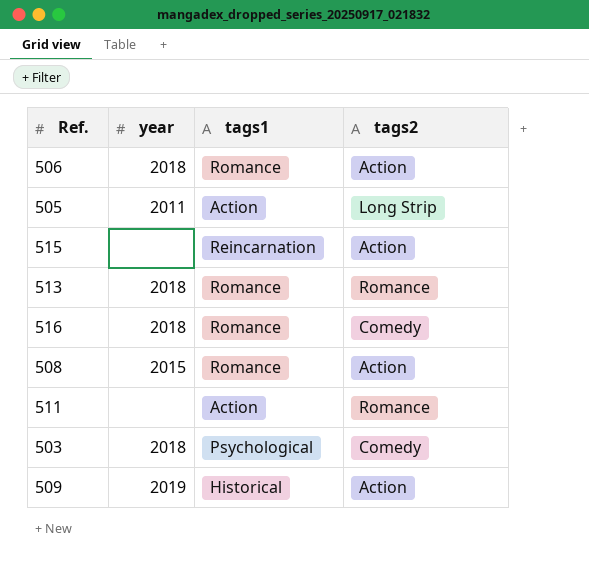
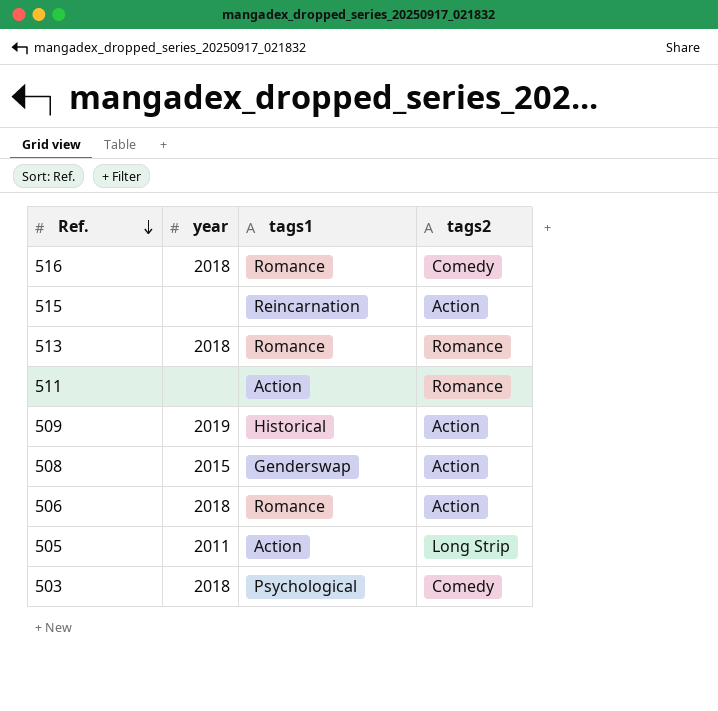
row order: none -> Ref. descending
508 | tags1: Romance -> Genderswap

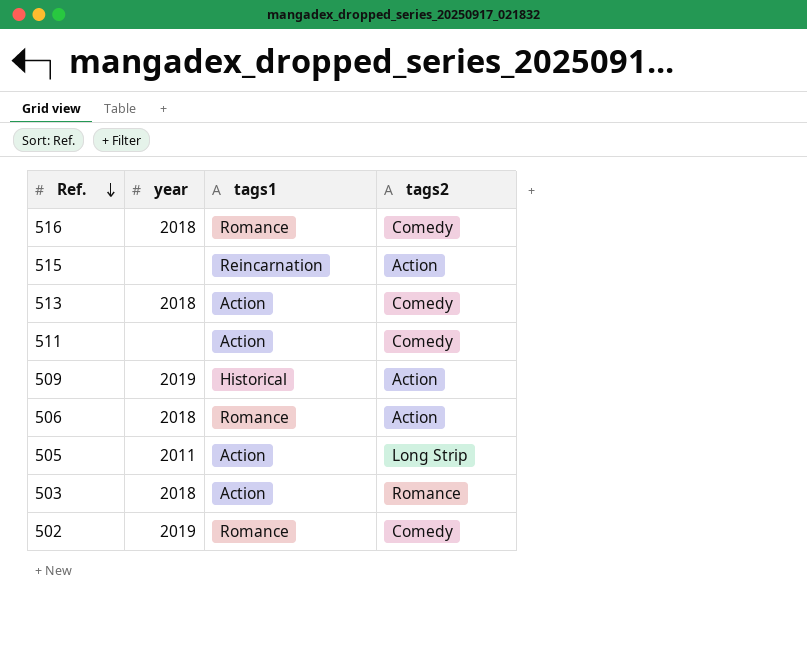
row 508: 2015 | Genderswap | Action -> none
513 | tags1: Romance -> Action
513 | tags2: Romance -> Comedy
511 | tags2: Romance -> Comedy
503 | tags1: Psychological -> Action
503 | tags2: Comedy -> Romance
row 502: none -> 2019 | Romance | Comedy

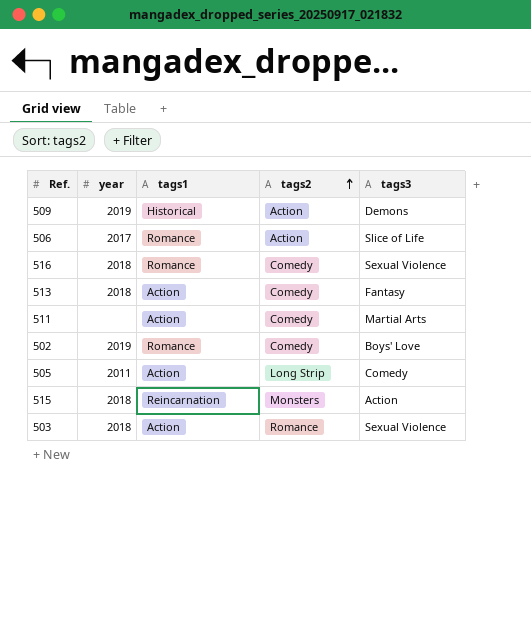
row order: Ref. descending -> tags2 ascending
column tags3 | position: none -> 5
506 | year: 2018 -> 2017
515 | year: none -> 2018
515 | tags2: Action -> Monsters

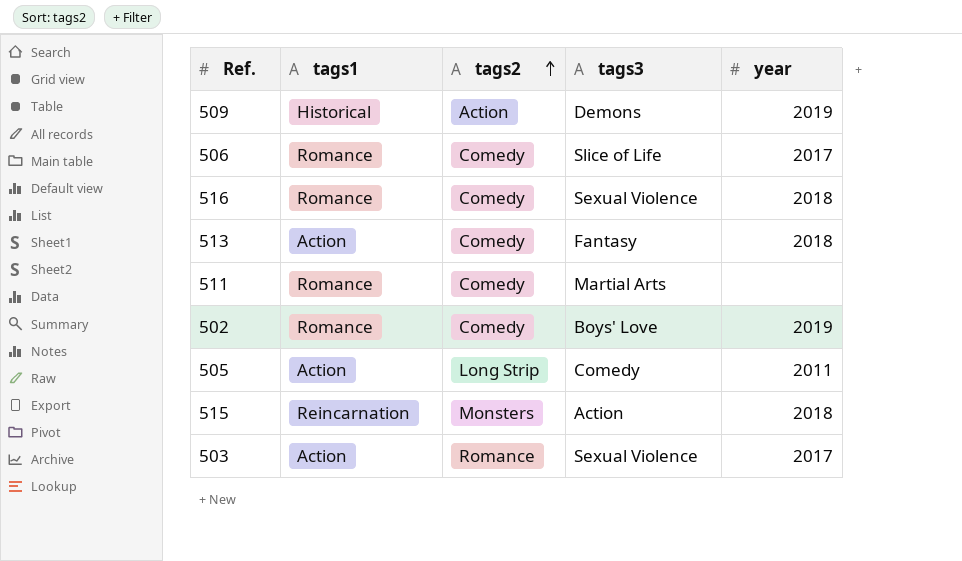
column year | position: 2 -> 5
506 | tags2: Action -> Comedy
511 | tags1: Action -> Romance
503 | year: 2018 -> 2017

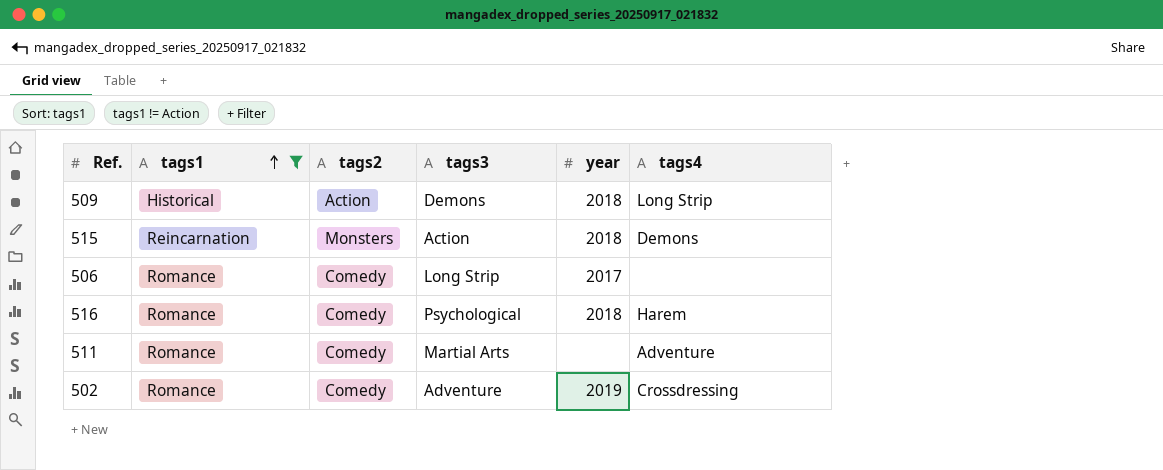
filter: none -> tags1 != Action
row order: tags2 ascending -> tags1 ascending
column tags4 | position: none -> 6
509 | year: 2019 -> 2018
506 | tags3: Slice of Life -> Long Strip
516 | tags3: Sexual Violence -> Psychological
502 | tags3: Boys' Love -> Adventure

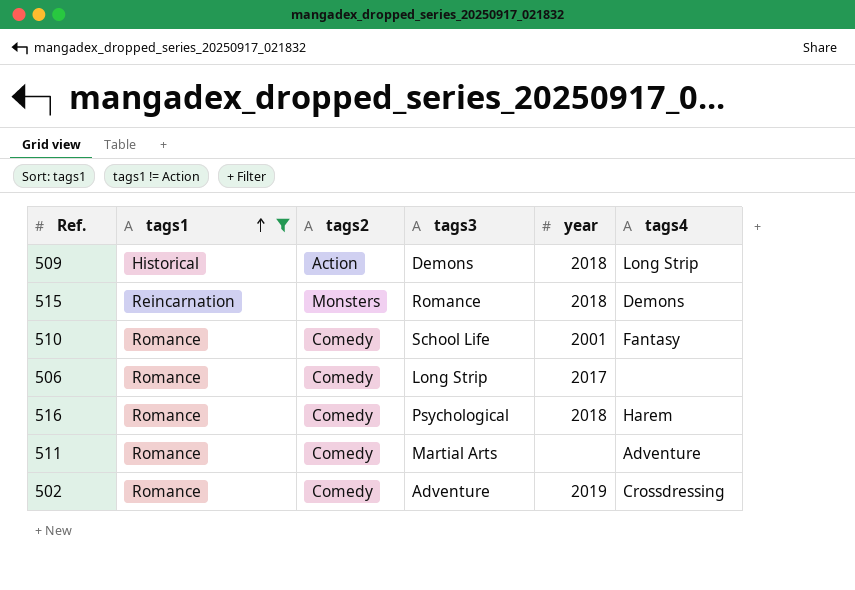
515 | tags3: Action -> Romance
row 510: none -> Romance | Comedy | School Life | 2001 | Fantasy

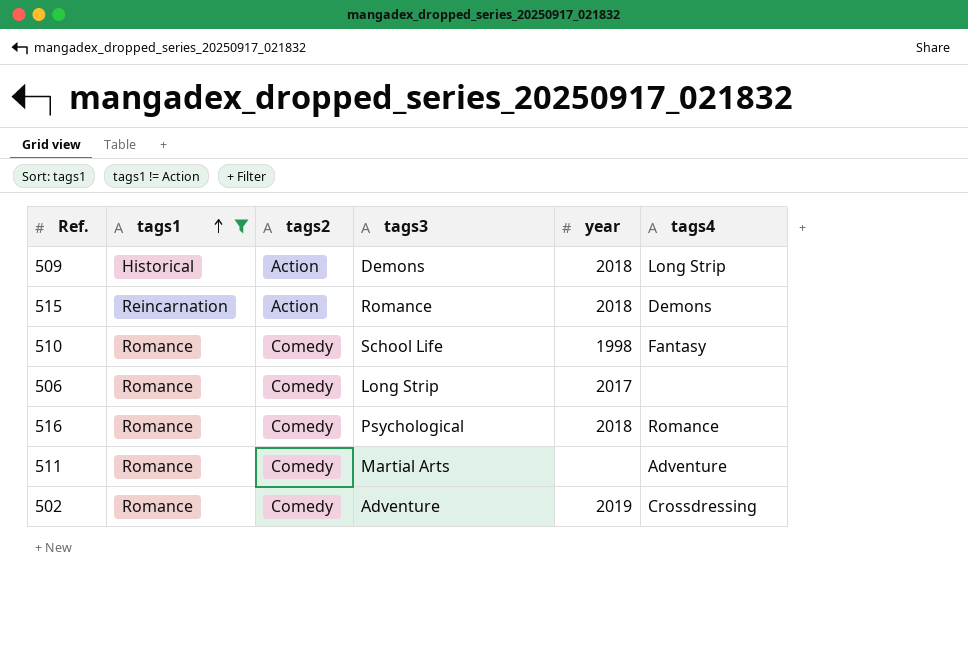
515 | tags2: Monsters -> Action
510 | year: 2001 -> 1998
516 | tags4: Harem -> Romance

